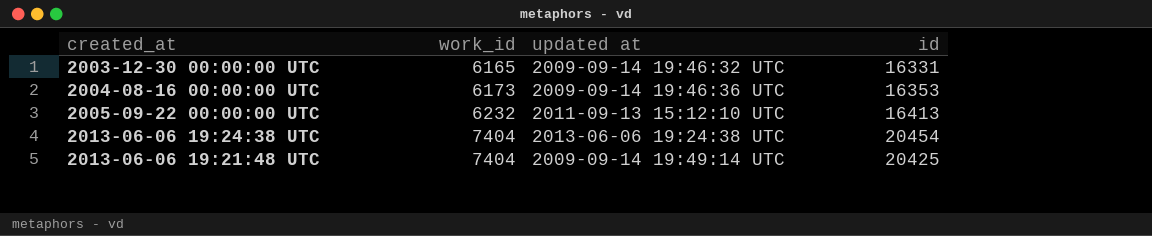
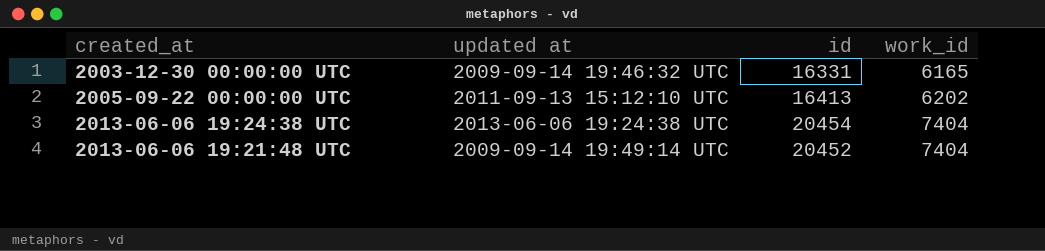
column work_id | position: 2 -> 4
row 2004-08-16 00:00:00 UTC: 6173 | 2009-09-14 19:46:36 UTC | 16353 -> none
2005-09-22 00:00:00 UTC | work_id: 6232 -> 6202
2013-06-06 19:21:48 UTC | id: 20425 -> 20452

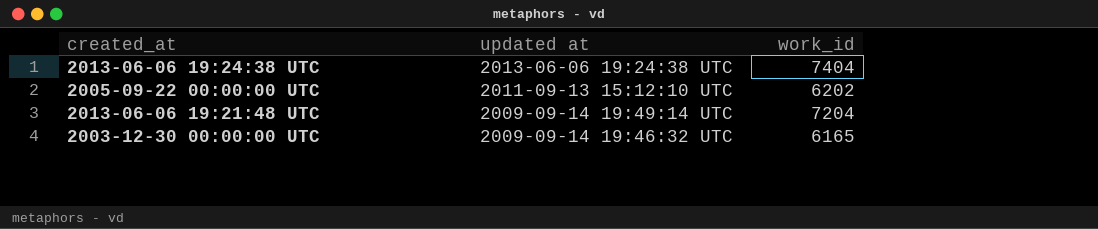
row order: work_id ascending -> updated at descending
column id | position: 3 -> none
2013-06-06 19:21:48 UTC | work_id: 7404 -> 7204

